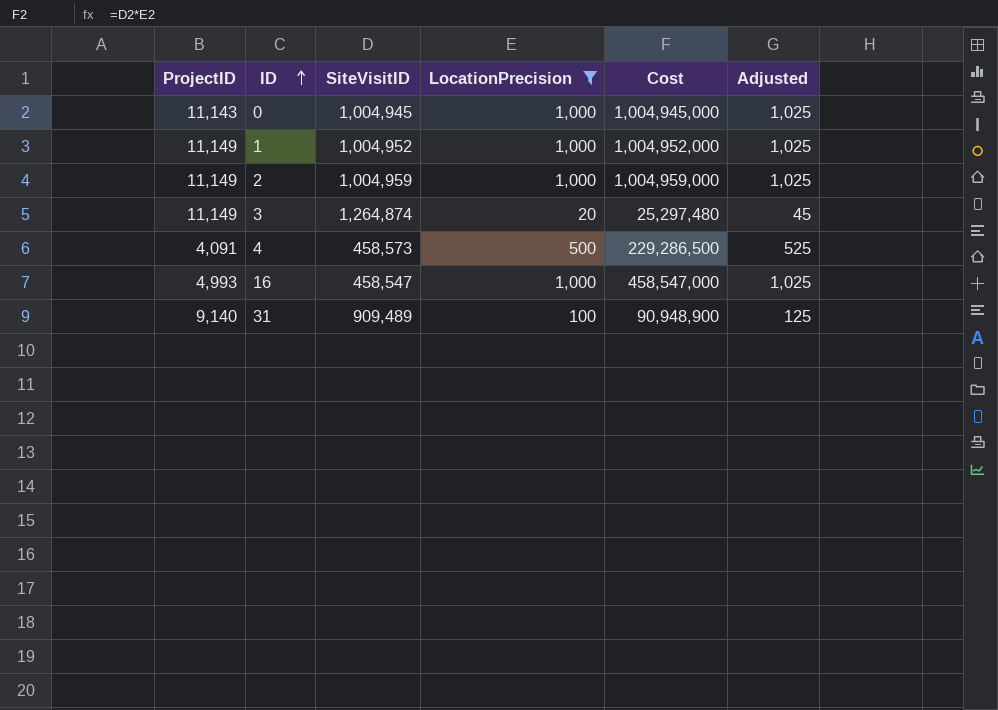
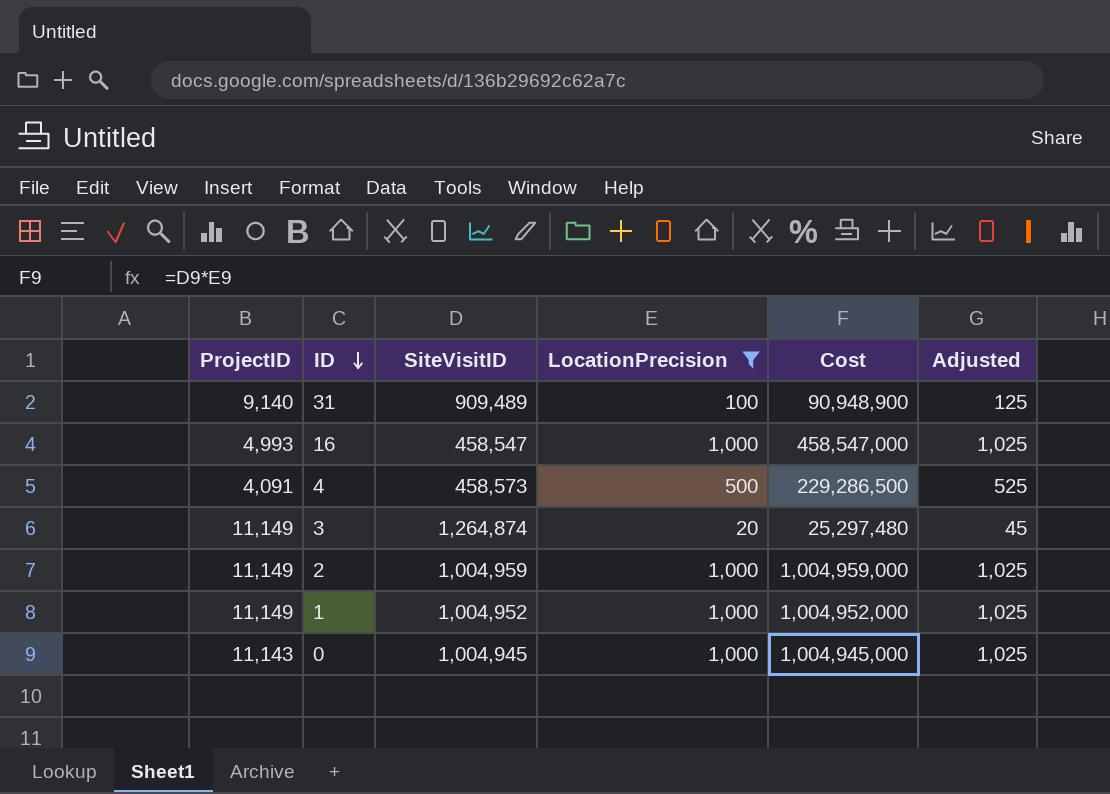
row order: ID ascending -> ID descending

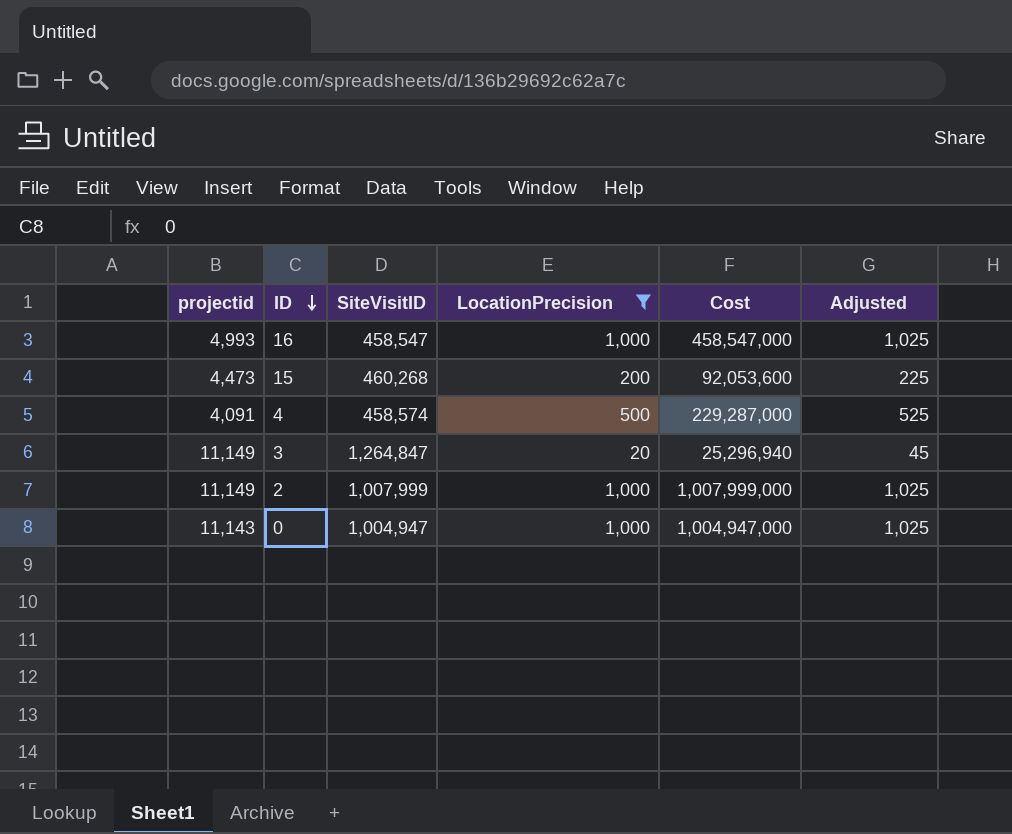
column name: ProjectID -> projectid
row 31: 9,140 | 909,489 | 100 | 90,948,900 | 125 -> none
row 1: 11,149 | 1,004,952 | 1,000 | 1,004,952,000 | 1,025 -> none
row 15: none -> 4,473 | 460,268 | 200 | 92,053,600 | 225
4 | SiteVisitID: 458,573 -> 458,574
4 | Cost: 229,286,500 -> 229,287,000
3 | SiteVisitID: 1,264,874 -> 1,264,847
3 | Cost: 25,297,480 -> 25,296,940
2 | SiteVisitID: 1,004,959 -> 1,007,999
2 | Cost: 1,004,959,000 -> 1,007,999,000
0 | SiteVisitID: 1,004,945 -> 1,004,947
0 | Cost: 1,004,945,000 -> 1,004,947,000

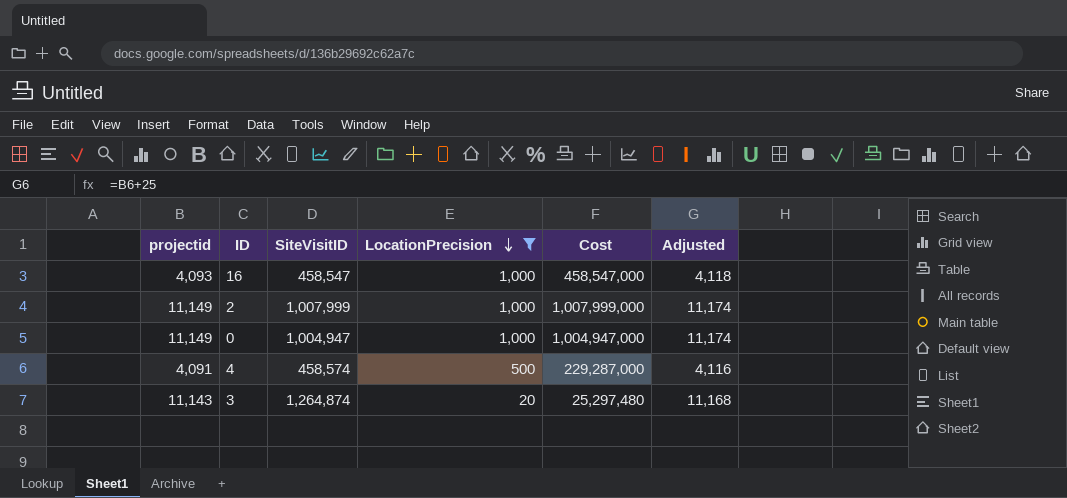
row order: ID descending -> LocationPrecision descending
column Adjusted | formula: [LocationPrecision] + 25 -> [projectid] + 25
row 15: 4,473 | 460,268 | 200 | 92,053,600 | 225 -> none
16 | projectid: 4,993 -> 4,093
0 | projectid: 11,143 -> 11,149
3 | projectid: 11,149 -> 11,143
3 | SiteVisitID: 1,264,847 -> 1,264,874
3 | Cost: 25,296,940 -> 25,297,480

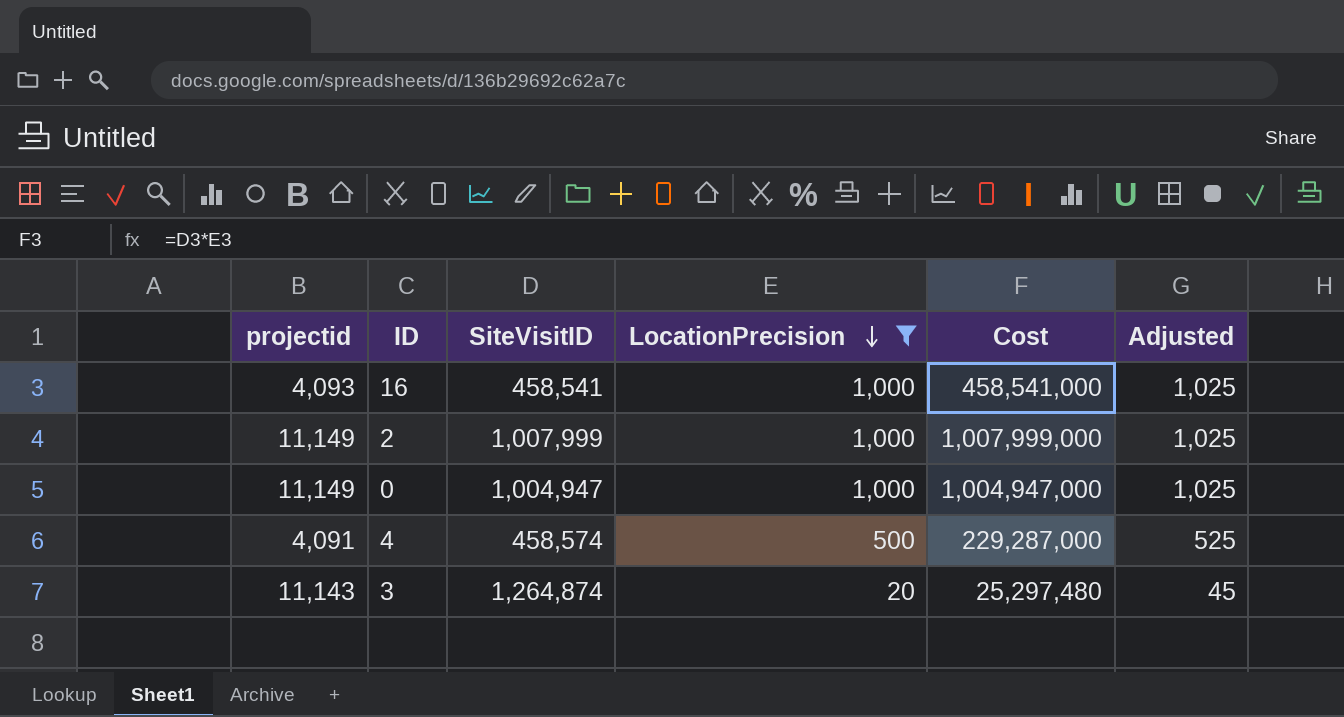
column Adjusted | formula: [projectid] + 25 -> [LocationPrecision] + 25
16 | SiteVisitID: 458,547 -> 458,541
16 | Cost: 458,547,000 -> 458,541,000

